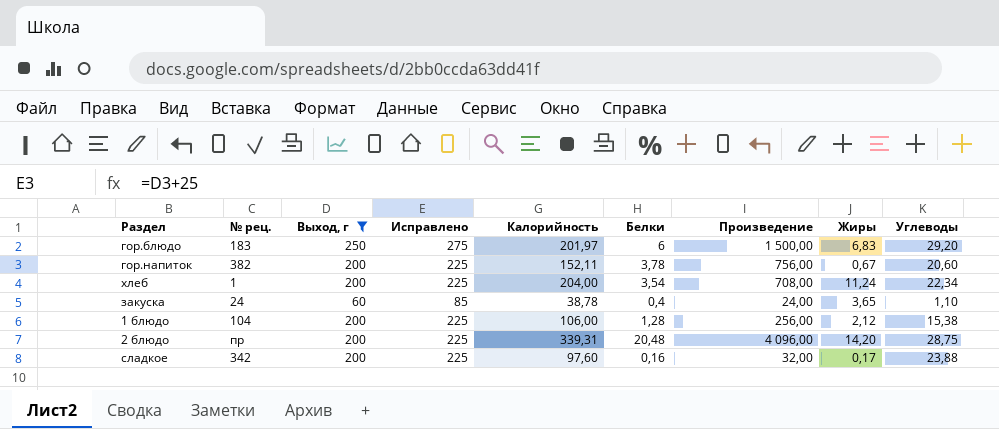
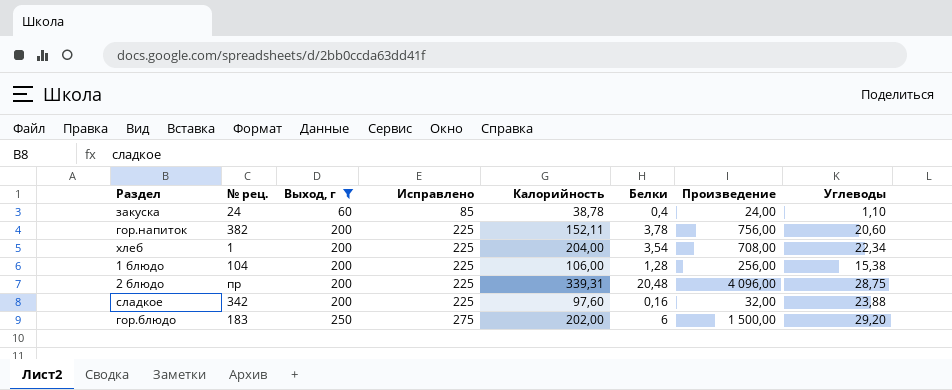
row order: none -> Выход, г ascending
column Жиры | position: 8 -> none
гор.блюдо | Калорийность: 201,97 -> 202,00

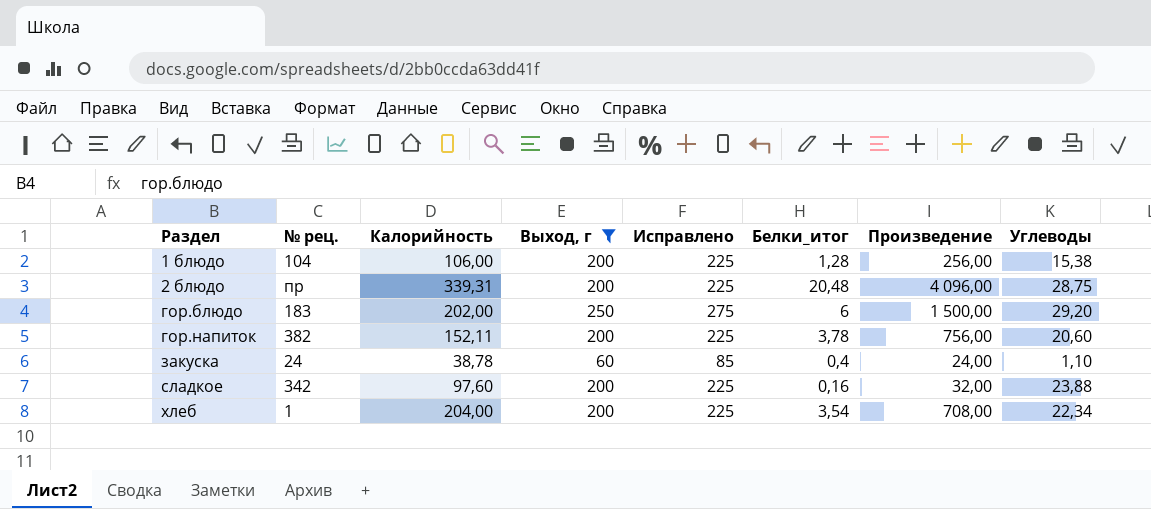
row order: Выход, г ascending -> Раздел ascending
column Калорийность | position: 5 -> 3
column name: Белки -> Белки_итог

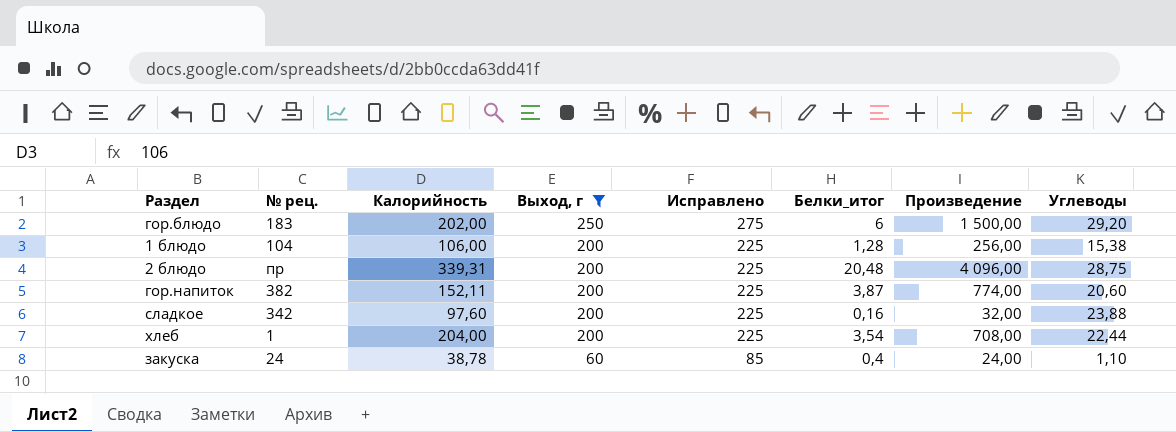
row order: Раздел ascending -> Выход, г descending
гор.напиток | Белки_итог: 3,78 -> 3,87
гор.напиток | Произведение: 756,00 -> 774,00
хлеб | Углеводы: 22,34 -> 22,44

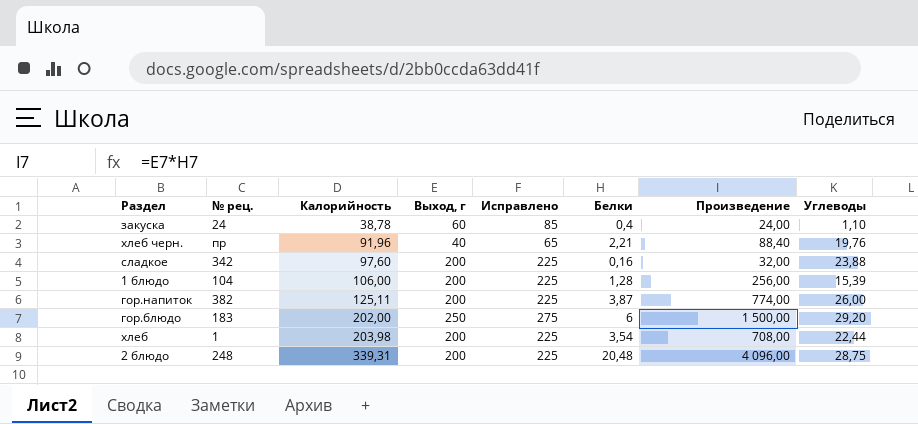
filter: Выход, г != 40 -> none
row order: Выход, г descending -> Калорийность ascending
column name: Белки_итог -> Белки
1 блюдо | Углеводы: 15,38 -> 15,39
гор.напиток | Калорийность: 152,11 -> 125,11
гор.напиток | Углеводы: 20,60 -> 26,00
хлеб | Калорийность: 204,00 -> 203,98
2 блюдо | № рец.: пр -> 248

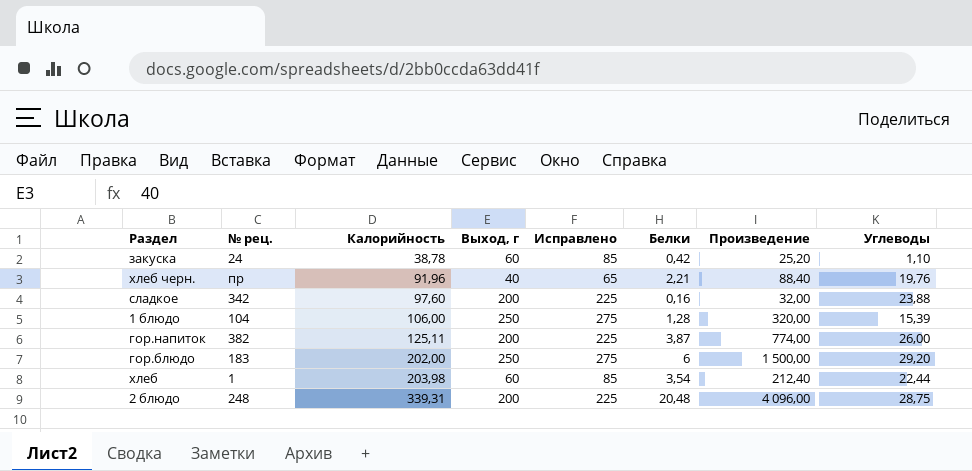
закуска | Белки: 0,4 -> 0,42
закуска | Произведение: 24,00 -> 25,20
1 блюдо | Выход, г: 200 -> 250
1 блюдо | Исправлено: 225 -> 275
1 блюдо | Произведение: 256,00 -> 320,00
хлеб | Выход, г: 200 -> 60
хлеб | Исправлено: 225 -> 85
хлеб | Произведение: 708,00 -> 212,40

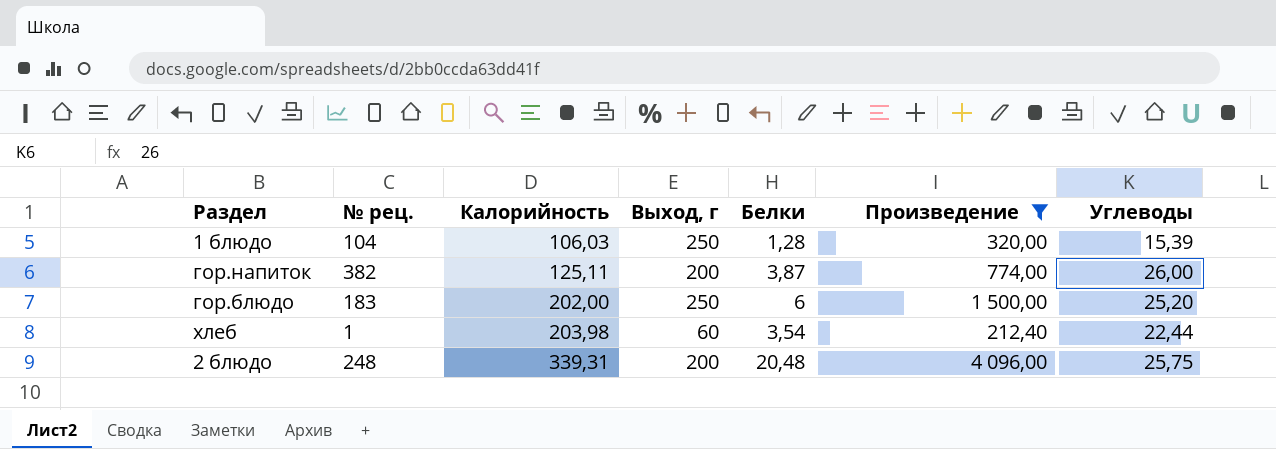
filter: none -> Произведение >= 212,40
column Исправлено | formula: [Выход, г] + 25 -> none
1 блюдо | Калорийность: 106,00 -> 106,03
гор.блюдо | Углеводы: 29,20 -> 25,20
2 блюдо | Углеводы: 28,75 -> 25,75

